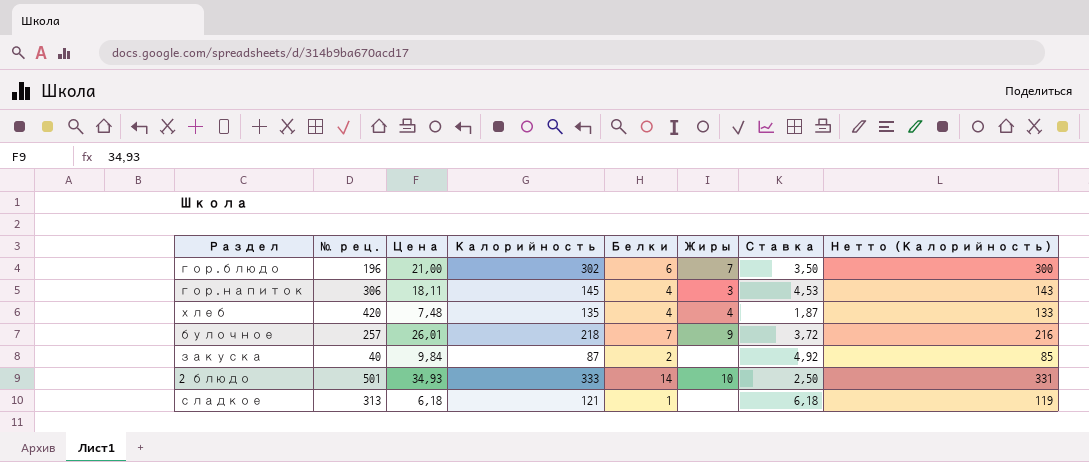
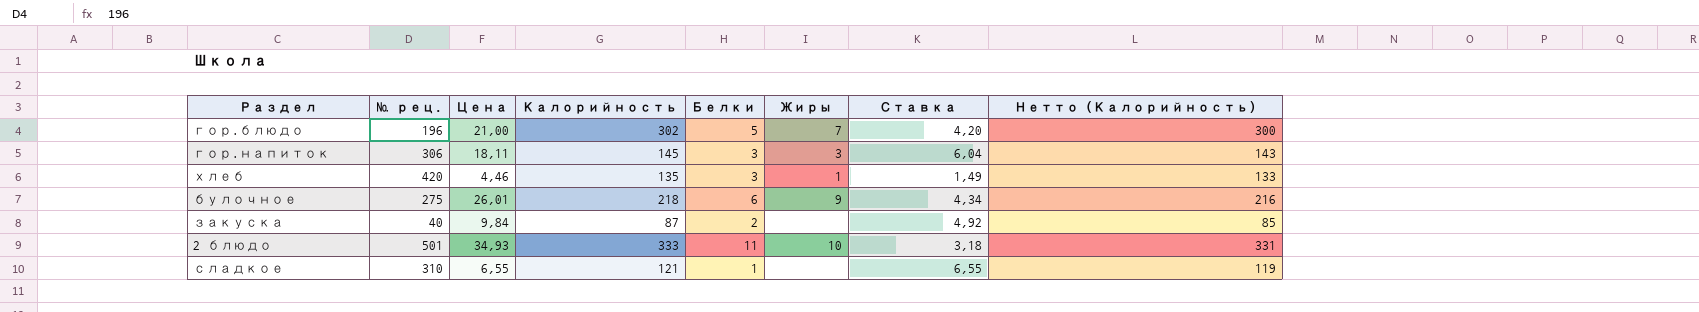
гор.блюдо | Белки: 6 -> 5
гор.блюдо | Ставка: 3,50 -> 4,20
гор.напиток | Белки: 4 -> 3
гор.напиток | Ставка: 4,53 -> 6,04
хлеб | Цена: 7,48 -> 4,46
хлеб | Белки: 4 -> 3
хлеб | Жиры: 4 -> 1
хлеб | Ставка: 1,87 -> 1,49
булочное | № рец.: 257 -> 275
булочное | Белки: 7 -> 6
булочное | Ставка: 3,72 -> 4,34
2 блюдо | Белки: 14 -> 11
2 блюдо | Ставка: 2,50 -> 3,18
сладкое | № рец.: 313 -> 310
сладкое | Цена: 6,18 -> 6,55
сладкое | Ставка: 6,18 -> 6,55

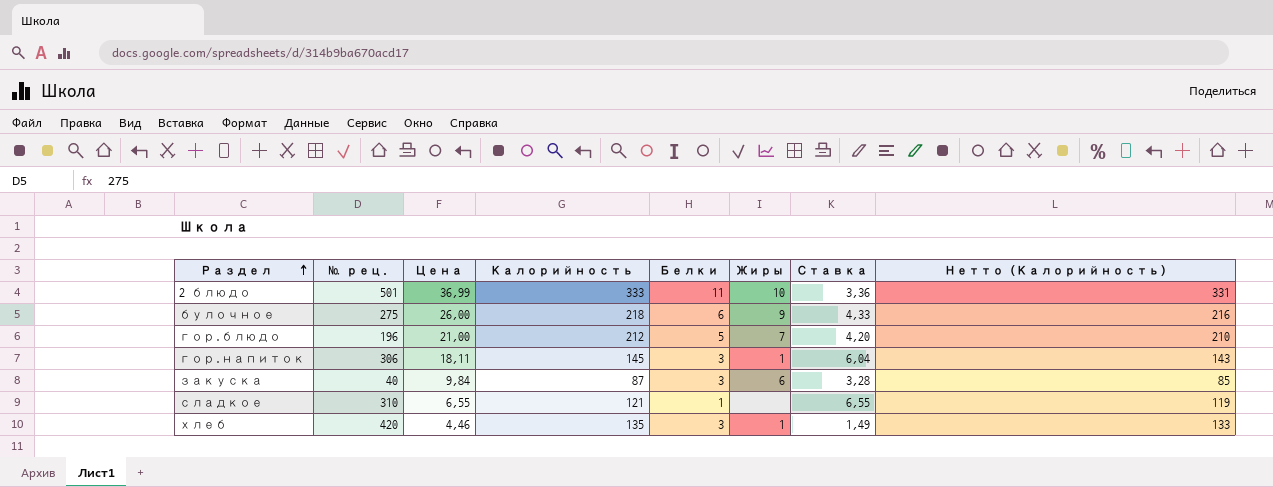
row order: none -> Раздел ascending
2 блюдо | Цена: 34,93 -> 36,99
2 блюдо | Ставка: 3,18 -> 3,36
булочное | Цена: 26,01 -> 26,00
булочное | Ставка: 4,34 -> 4,33
гор.блюдо | Калорийность: 302 -> 212
гор.блюдо | Нетто (Калорийность): 300 -> 210
гор.напиток | Жиры: 3 -> 1
закуска | Белки: 2 -> 3
закуска | Жиры: none -> 6
закуска | Ставка: 4,92 -> 3,28

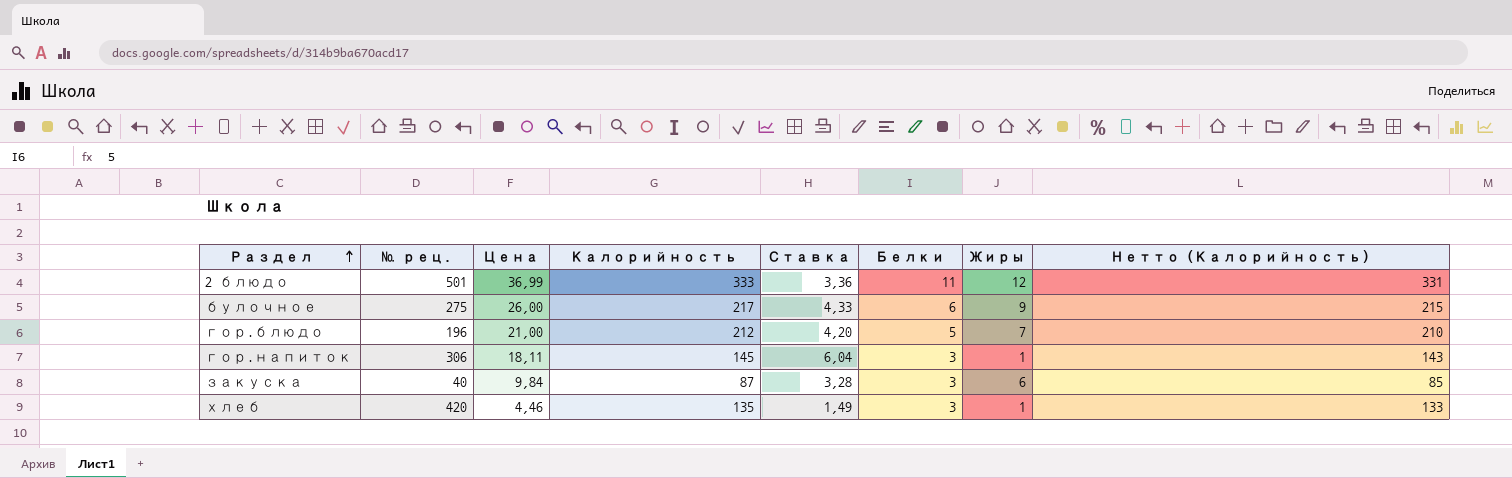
column Ставка | position: 7 -> 5
row сладкое: 310 | 6,55 | 121 | 1 | none | 6,55 | 119 -> none
2 блюдо | Жиры: 10 -> 12
булочное | Калорийность: 218 -> 217
булочное | Нетто (Калорийность): 216 -> 215

